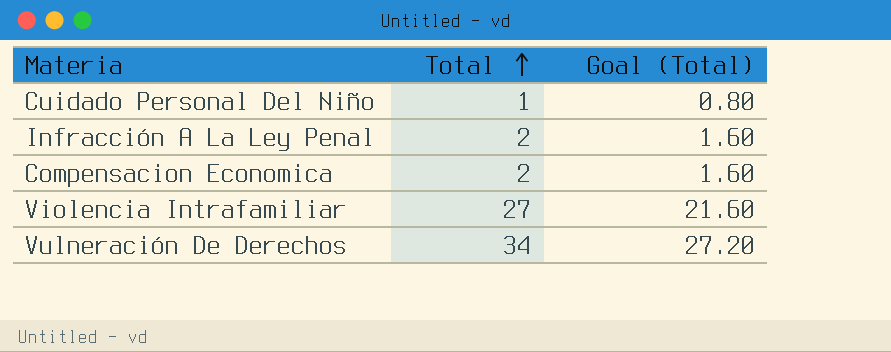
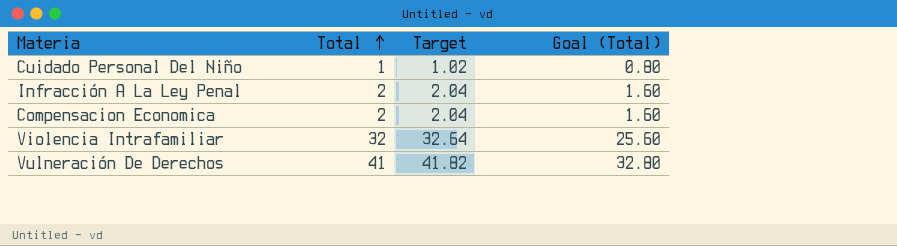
column Target | formula: none -> [Total] * 1.02
Violencia Intrafamiliar | Total: 27 -> 32
Violencia Intrafamiliar | Goal (Total): 21.60 -> 25.60
Vulneración De Derechos | Total: 34 -> 41
Vulneración De Derechos | Goal (Total): 27.20 -> 32.80

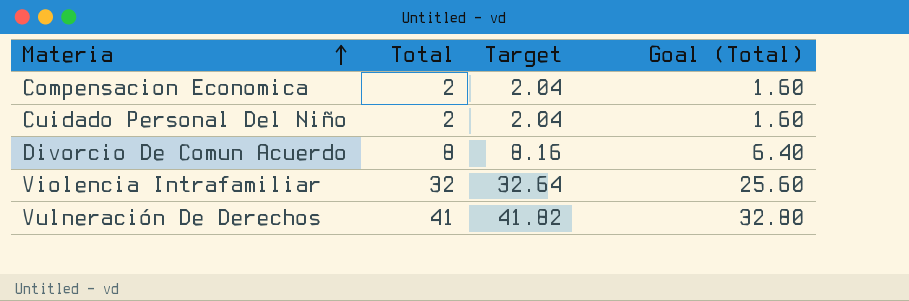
row order: Total ascending -> Materia ascending
row Infracción A La Ley Penal: 2 | 2.04 | 1.60 -> none
Cuidado Personal Del Niño | Total: 1 -> 2
Cuidado Personal Del Niño | Target: 1.02 -> 2.04
Cuidado Personal Del Niño | Goal (Total): 0.80 -> 1.60
row Divorcio De Comun Acuerdo: none -> 8 | 8.16 | 6.40

